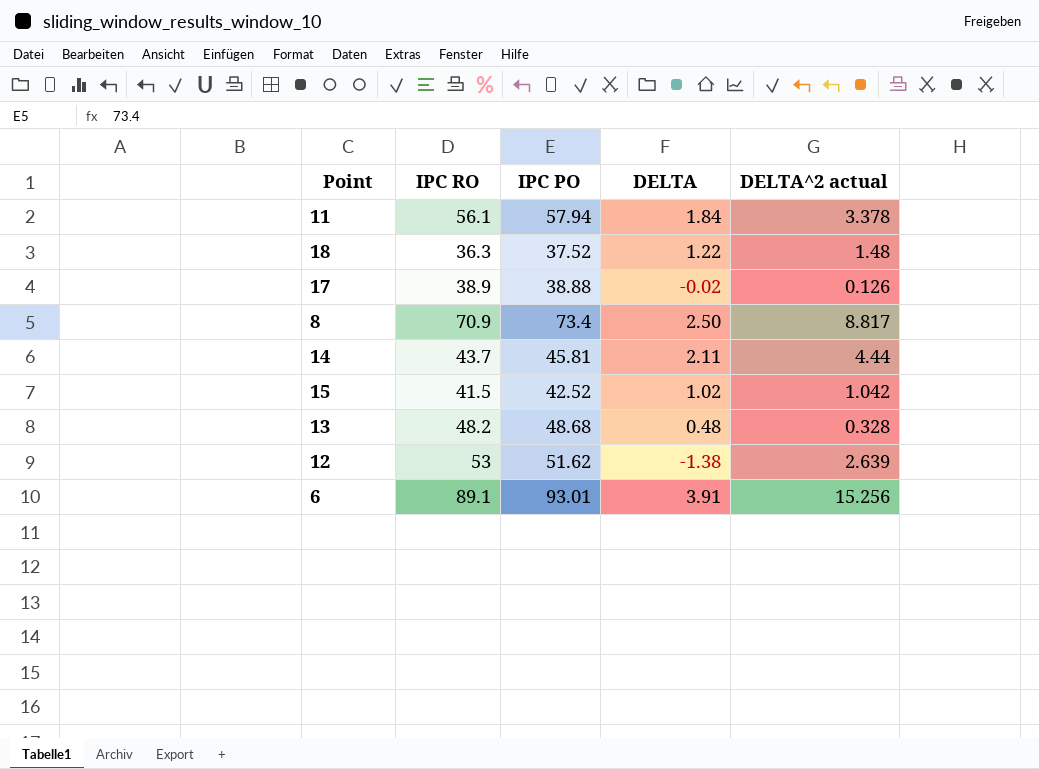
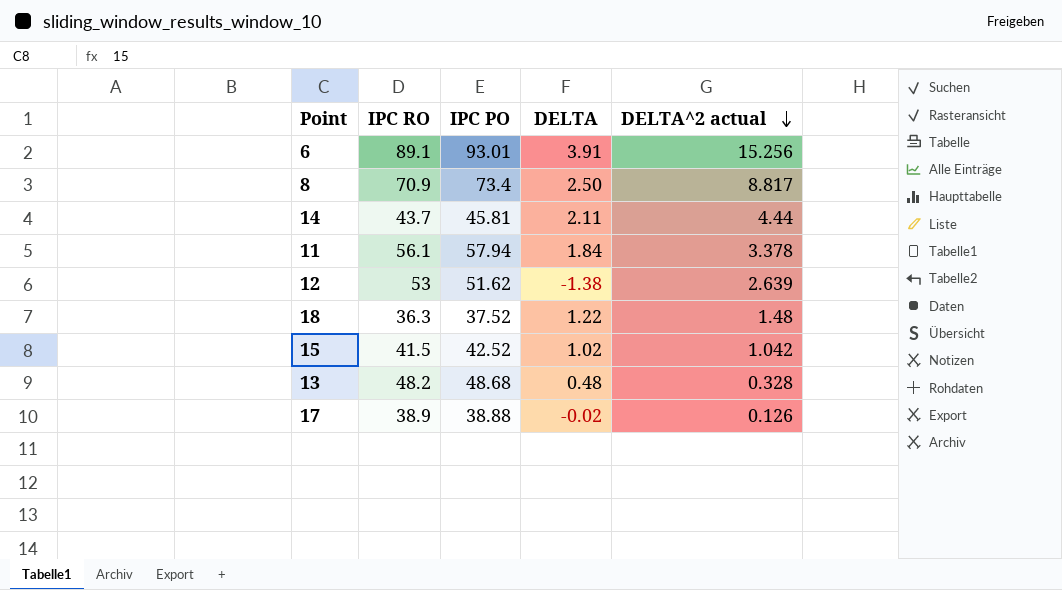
row order: none -> DELTA^2 actual descending

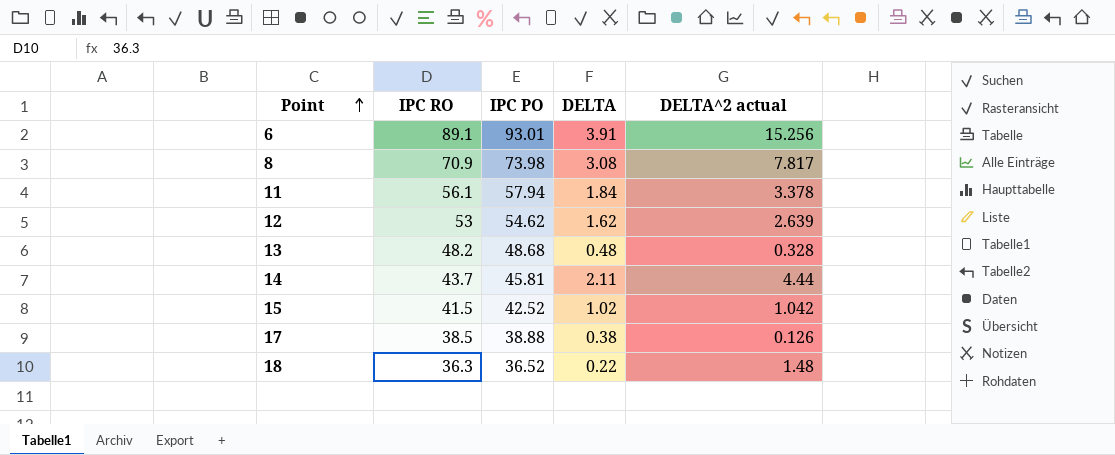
row order: DELTA^2 actual descending -> Point ascending
8 | IPC PO: 73.4 -> 73.98
8 | DELTA: 2.50 -> 3.08
8 | DELTA^2 actual: 8.817 -> 7.817
12 | IPC PO: 51.62 -> 54.62
12 | DELTA: -1.38 -> 1.62
17 | IPC RO: 38.9 -> 38.5
17 | DELTA: -0.02 -> 0.38
18 | IPC PO: 37.52 -> 36.52
18 | DELTA: 1.22 -> 0.22

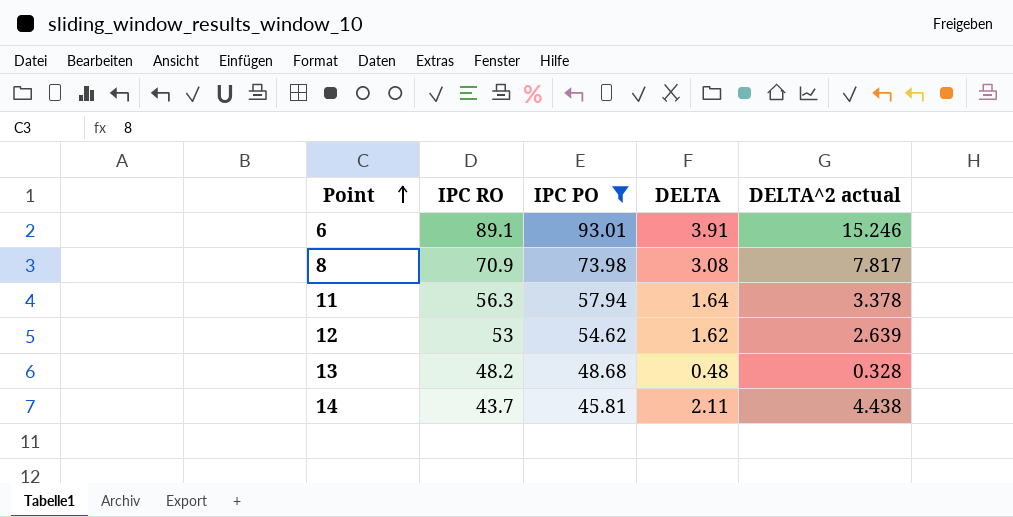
filter: none -> IPC PO >= 45.81
6 | DELTA^2 actual: 15.256 -> 15.246
11 | IPC RO: 56.1 -> 56.3
11 | DELTA: 1.84 -> 1.64
14 | DELTA^2 actual: 4.44 -> 4.438

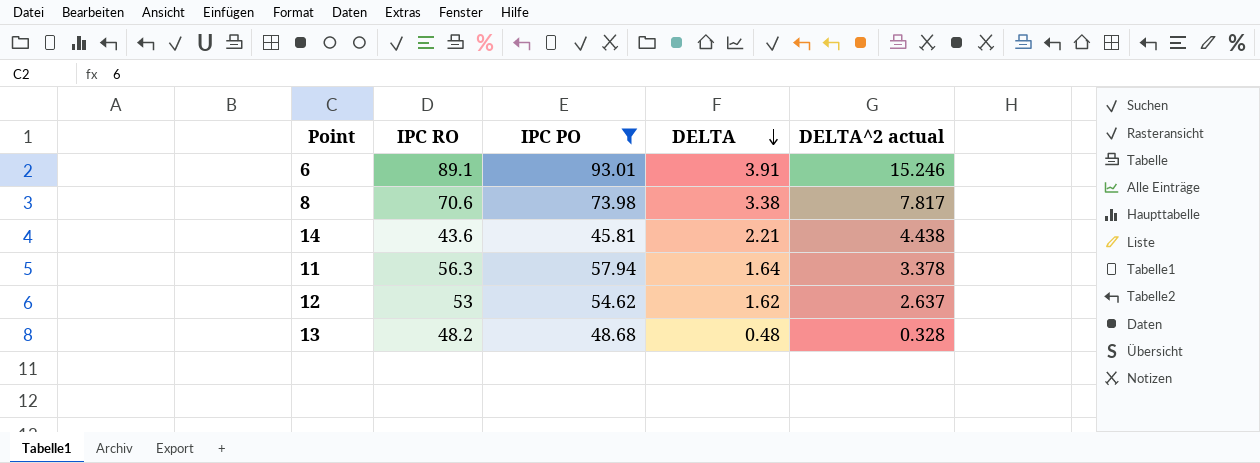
row order: Point ascending -> DELTA descending
8 | IPC RO: 70.9 -> 70.6
8 | DELTA: 3.08 -> 3.38
14 | IPC RO: 43.7 -> 43.6
14 | DELTA: 2.11 -> 2.21
12 | DELTA^2 actual: 2.639 -> 2.637

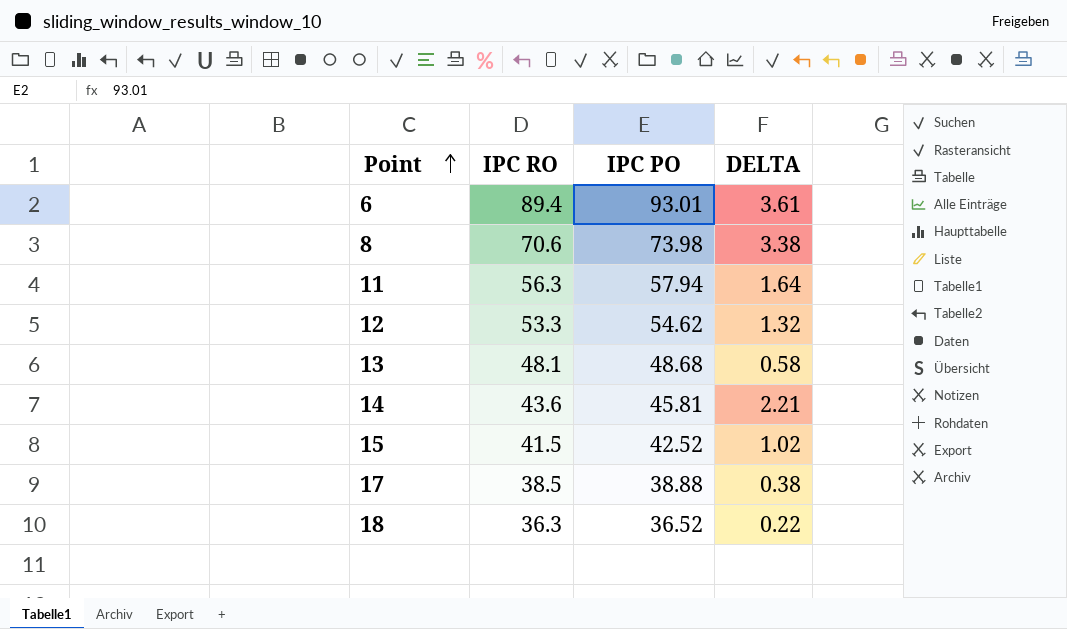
filter: IPC PO >= 45.81 -> none
row order: DELTA descending -> Point ascending
column DELTA^2 actual | position: 5 -> none
6 | IPC RO: 89.1 -> 89.4
6 | DELTA: 3.91 -> 3.61
12 | IPC RO: 53 -> 53.3
12 | DELTA: 1.62 -> 1.32
13 | IPC RO: 48.2 -> 48.1
13 | DELTA: 0.48 -> 0.58

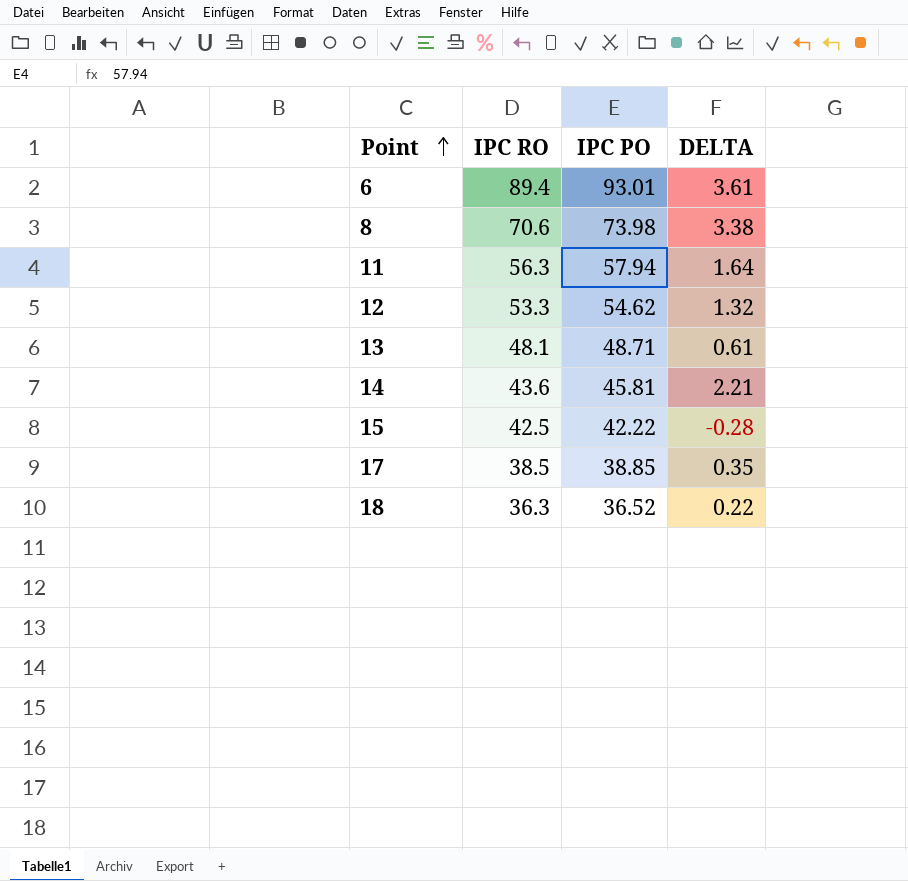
13 | IPC PO: 48.68 -> 48.71
13 | DELTA: 0.58 -> 0.61
15 | IPC RO: 41.5 -> 42.5
15 | IPC PO: 42.52 -> 42.22
15 | DELTA: 1.02 -> -0.28
17 | IPC PO: 38.88 -> 38.85
17 | DELTA: 0.38 -> 0.35

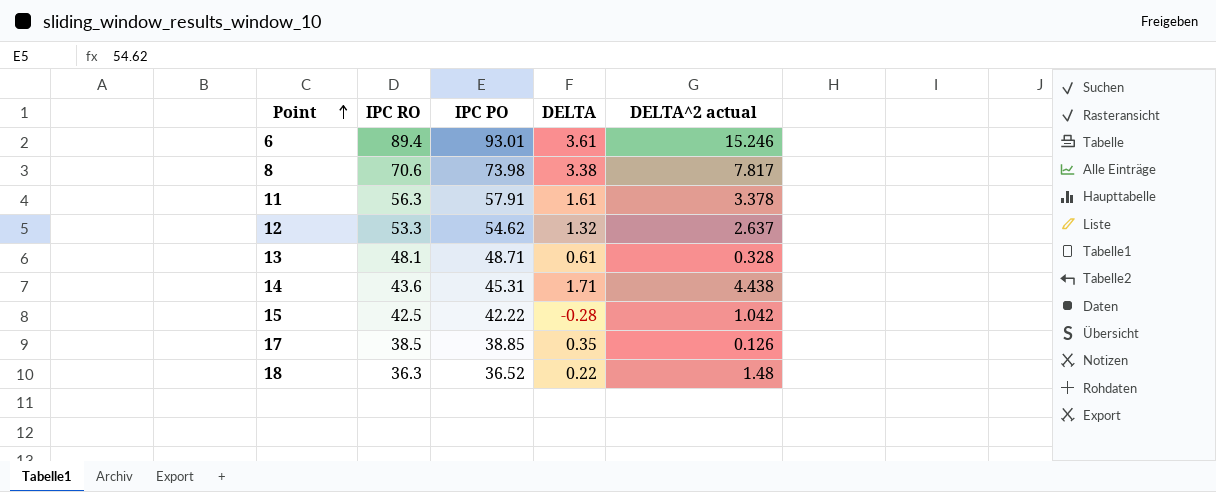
column DELTA^2 actual | position: none -> 5
11 | IPC PO: 57.94 -> 57.91
11 | DELTA: 1.64 -> 1.61
14 | IPC PO: 45.81 -> 45.31
14 | DELTA: 2.21 -> 1.71

